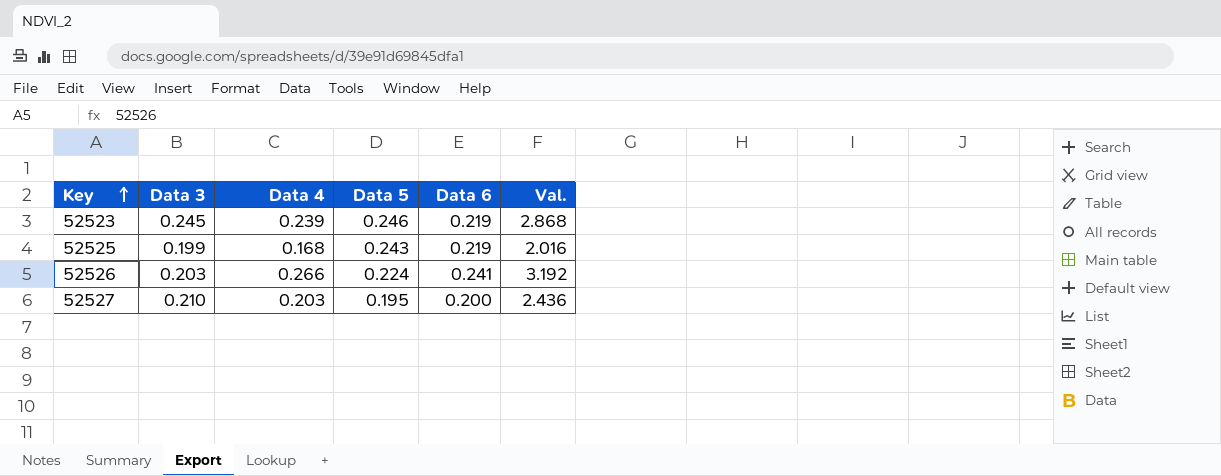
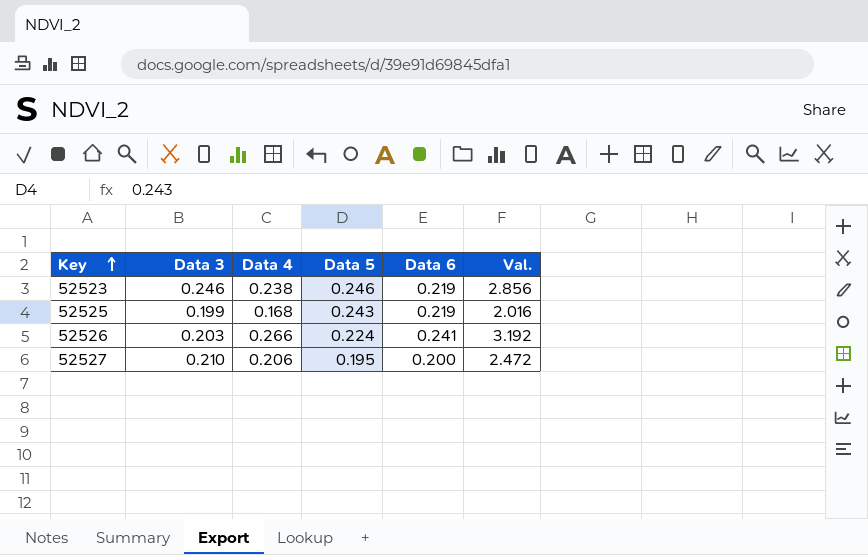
52523 | Data 3: 0.245 -> 0.246
52523 | Data 4: 0.239 -> 0.238
52523 | Val.: 2.868 -> 2.856
52527 | Data 4: 0.203 -> 0.206
52527 | Val.: 2.436 -> 2.472

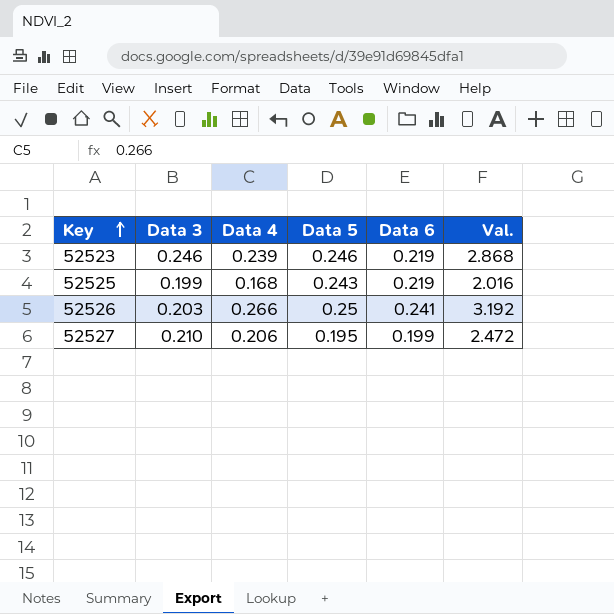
52523 | Data 4: 0.238 -> 0.239
52523 | Val.: 2.856 -> 2.868
52526 | Data 5: 0.224 -> 0.25
52527 | Data 6: 0.200 -> 0.199

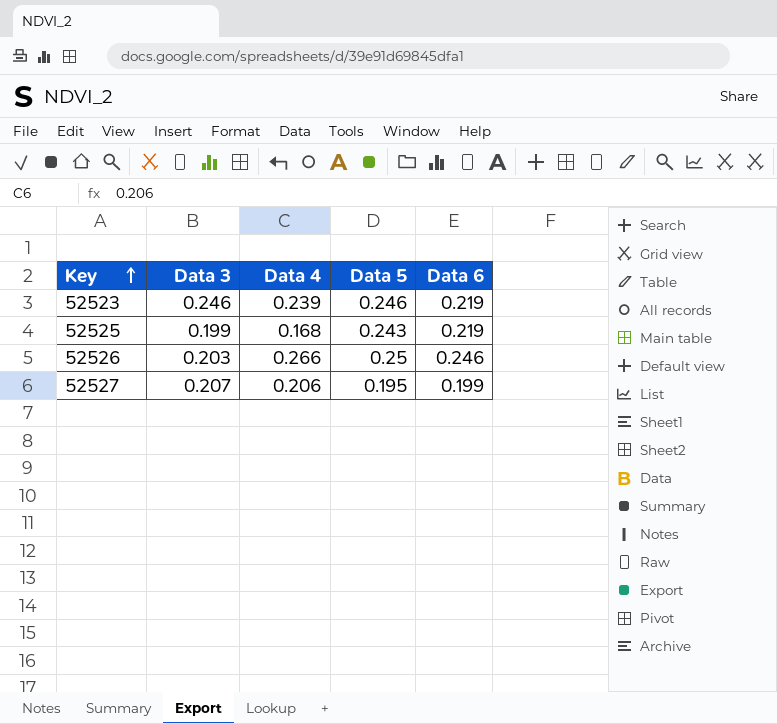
column Val. | formula: [Data 4] * 12 -> none
52526 | Data 6: 0.241 -> 0.246
52527 | Data 3: 0.210 -> 0.207

